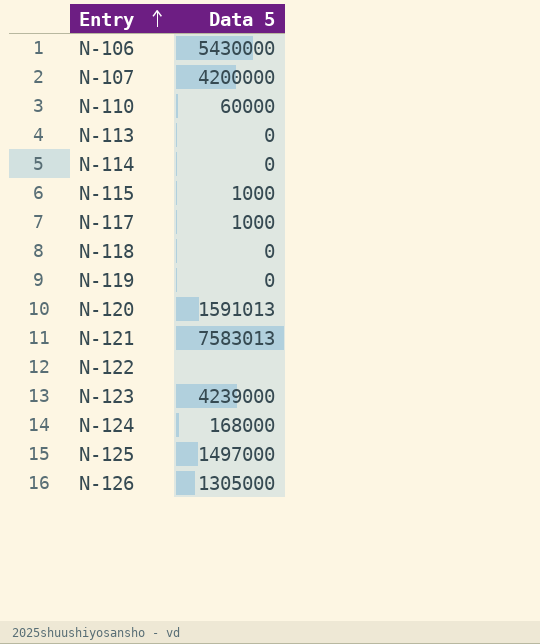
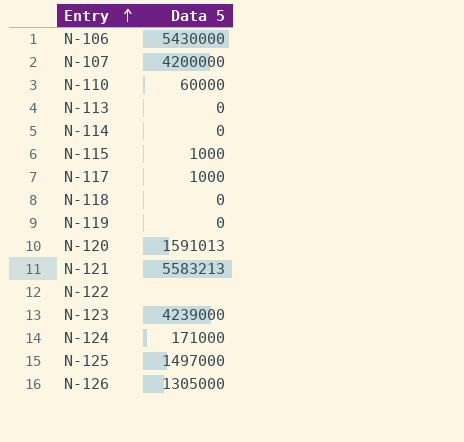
N-121 | Data 5: 7583013 -> 5583213
N-124 | Data 5: 168000 -> 171000

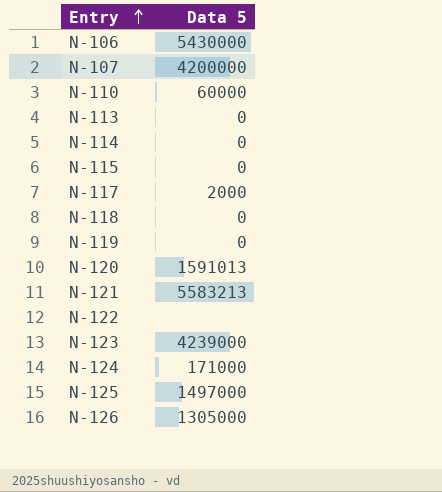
N-115 | Data 5: 1000 -> 0
N-117 | Data 5: 1000 -> 2000

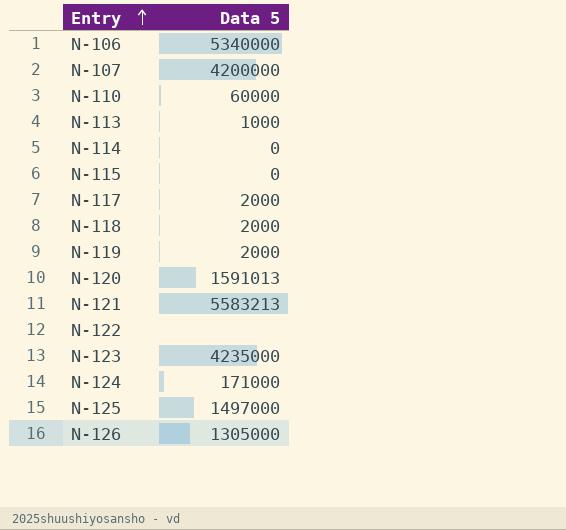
N-106 | Data 5: 5430000 -> 5340000
N-113 | Data 5: 0 -> 1000
N-118 | Data 5: 0 -> 2000
N-119 | Data 5: 0 -> 2000
N-123 | Data 5: 4239000 -> 4235000

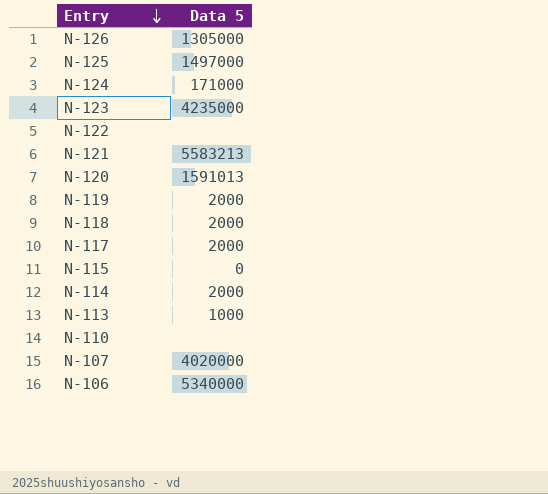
row order: Entry ascending -> Entry descending
N-114 | Data 5: 0 -> 2000
N-110 | Data 5: 60000 -> none
N-107 | Data 5: 4200000 -> 4020000

